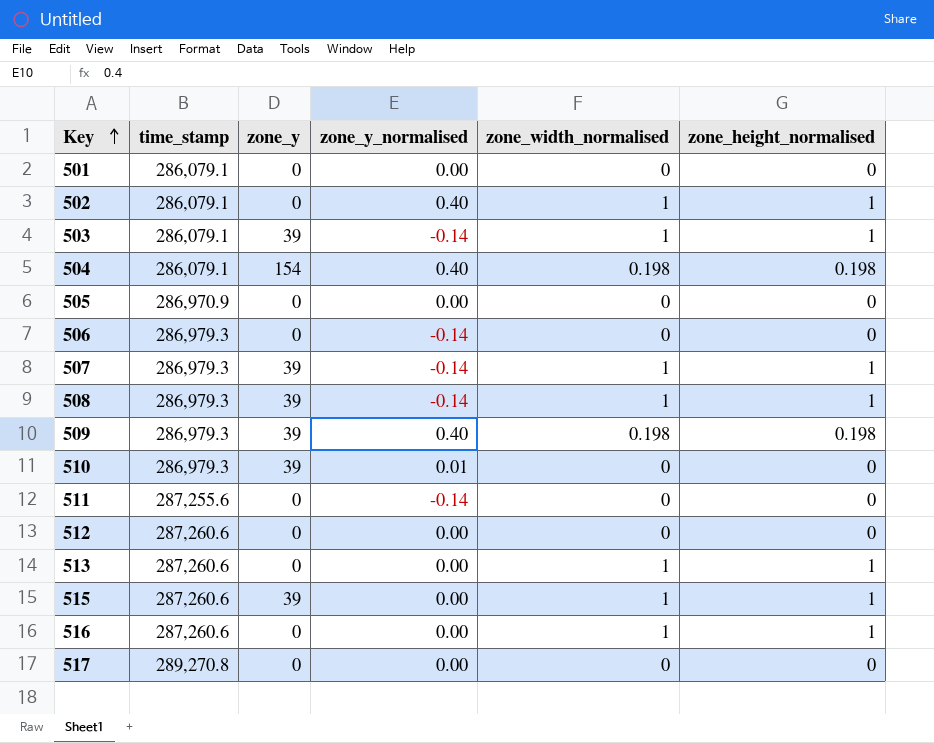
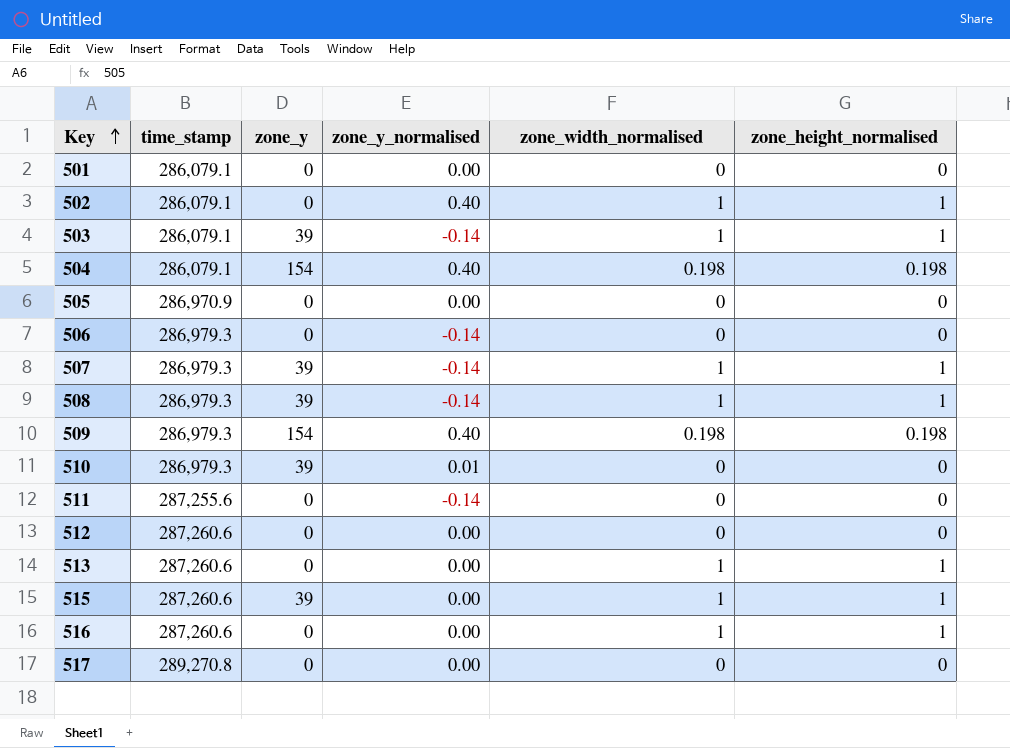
509 | zone_y: 39 -> 154

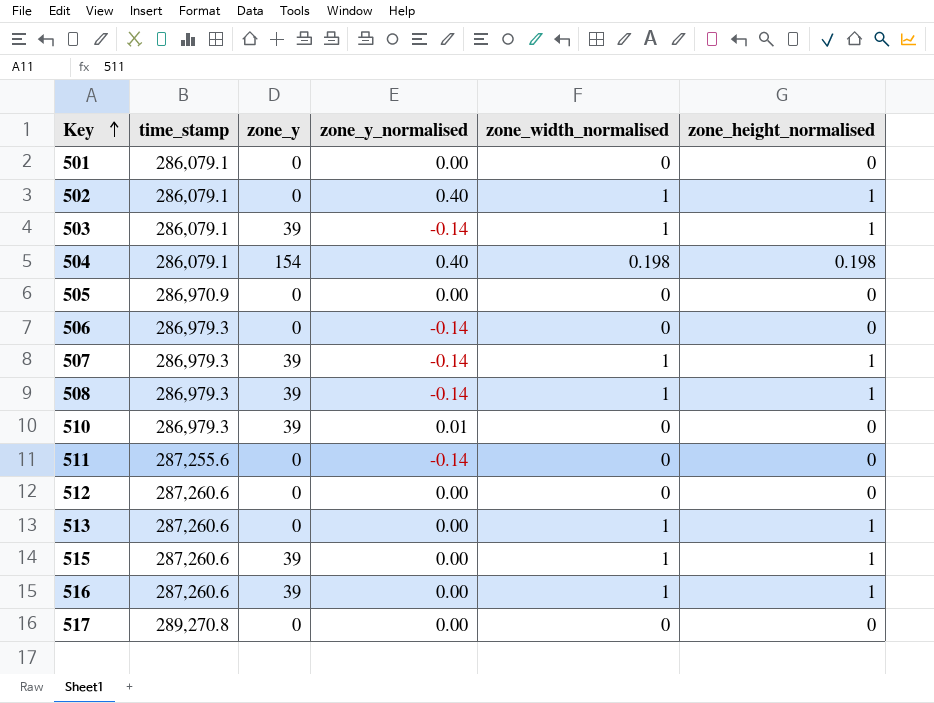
row 509: 286,979.3 | 154 | 0.40 | 0.198 | 0.198 -> none
516 | zone_y: 0 -> 39

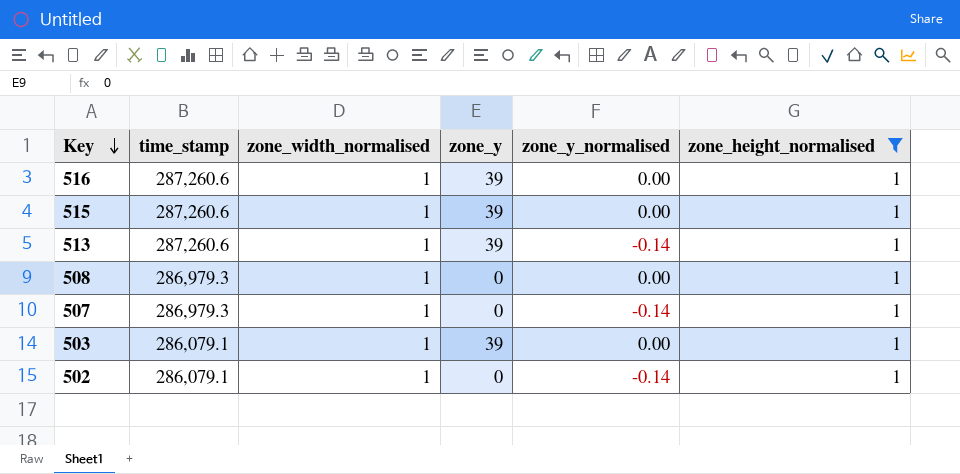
filter: none -> zone_height_normalised = 1
row order: Key ascending -> Key descending
column zone_width_normalised | position: 5 -> 3
513 | zone_y: 0 -> 39
513 | zone_y_normalised: 0.00 -> -0.14
508 | zone_y: 39 -> 0
508 | zone_y_normalised: -0.14 -> 0.00
507 | zone_y: 39 -> 0
503 | zone_y_normalised: -0.14 -> 0.00
502 | zone_y_normalised: 0.40 -> -0.14

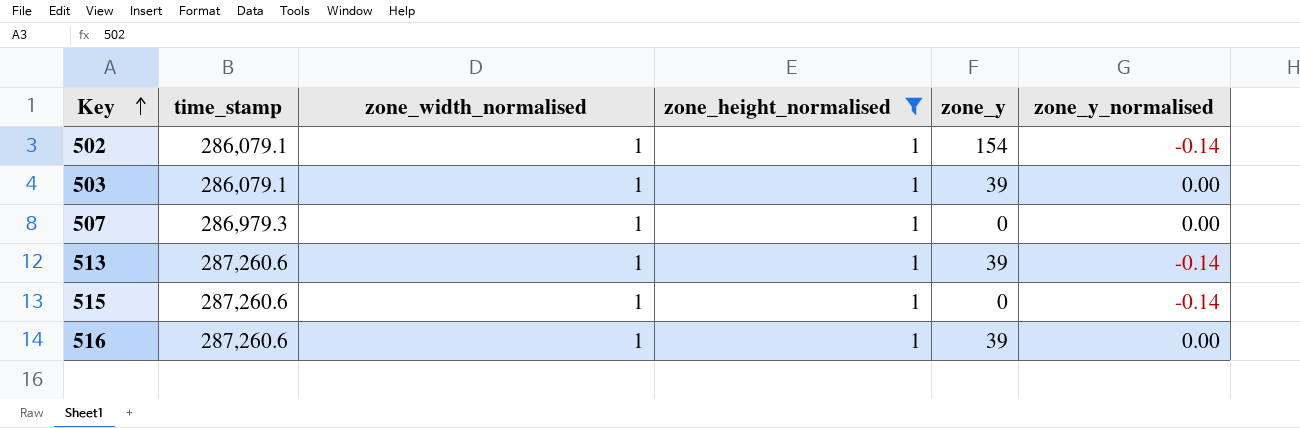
row order: Key descending -> Key ascending
column zone_height_normalised | position: 6 -> 4
row 508: 286,979.3 | 1 | 0 | 0.00 | 1 -> none
502 | zone_y: 0 -> 154
507 | zone_y_normalised: -0.14 -> 0.00
515 | zone_y: 39 -> 0
515 | zone_y_normalised: 0.00 -> -0.14

